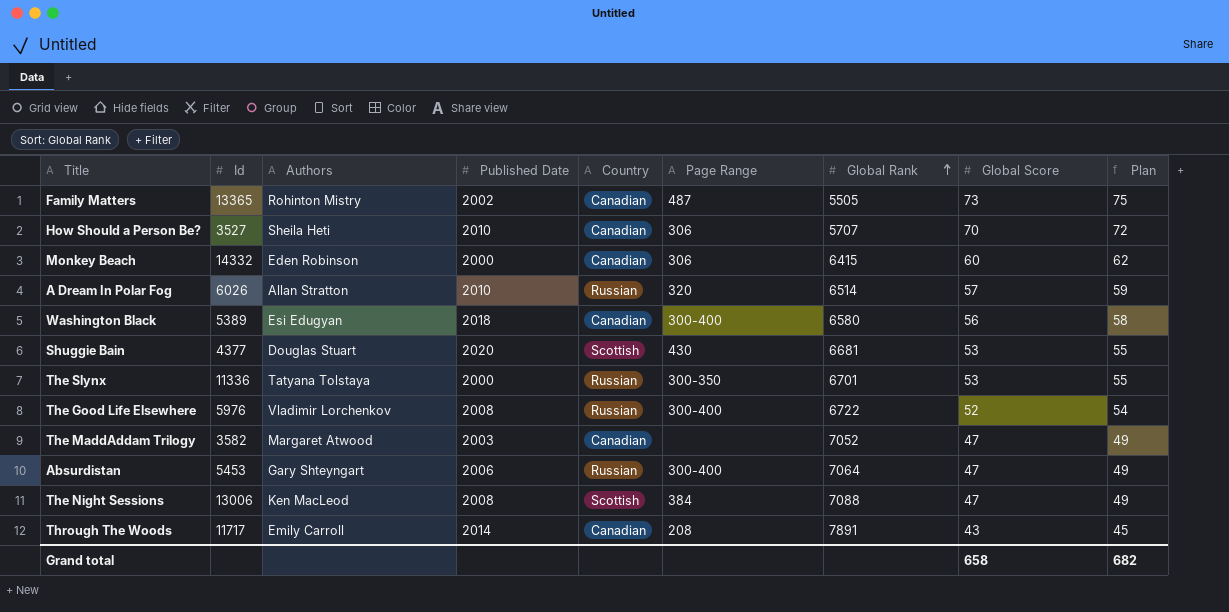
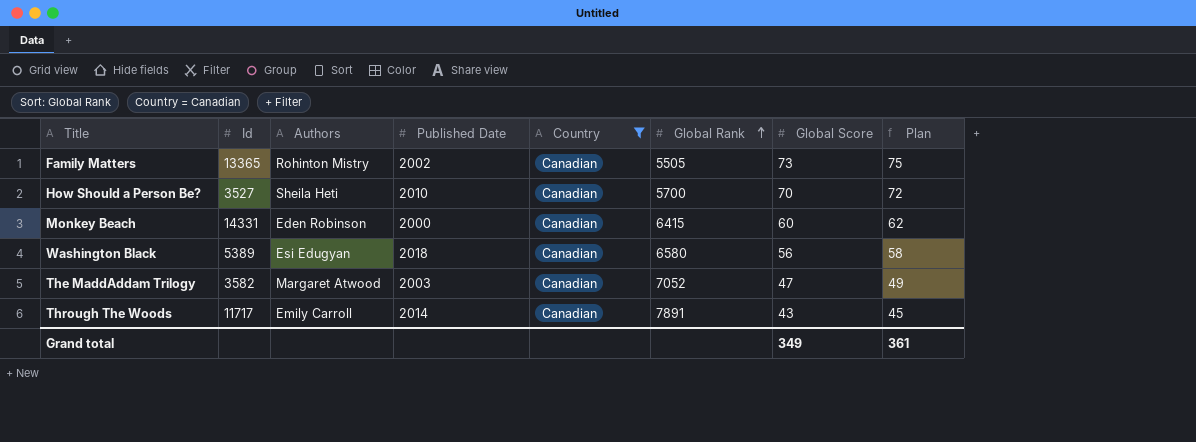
filter: none -> Country = Canadian
column Page Range | position: 6 -> none
How Should a Person Be? | Global Rank: 5707 -> 5700
Monkey Beach | Id: 14332 -> 14331
Grand total | Global Score: 658 -> 349
Grand total | Plan: 682 -> 361

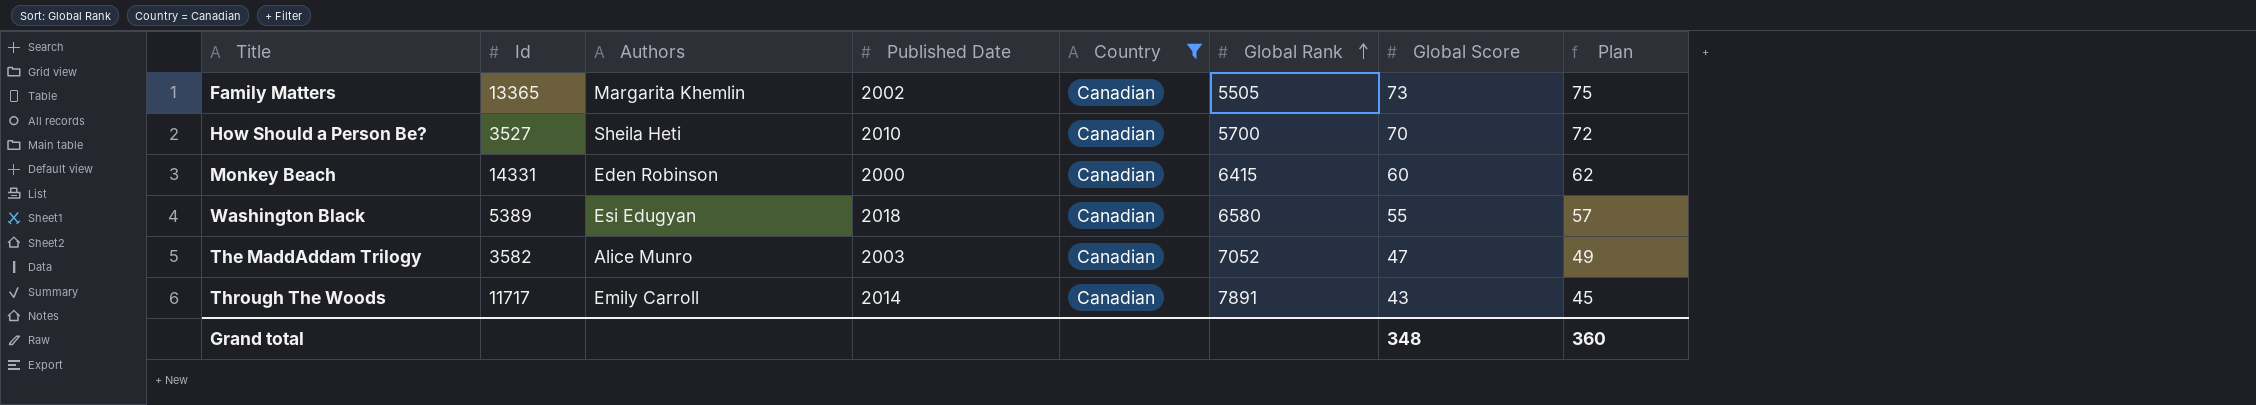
Family Matters | Authors: Rohinton Mistry -> Margarita Khemlin
Washington Black | Global Score: 56 -> 55
Washington Black | Plan: 58 -> 57
The MaddAddam Trilogy | Authors: Margaret Atwood -> Alice Munro
Grand total | Global Score: 349 -> 348
Grand total | Plan: 361 -> 360

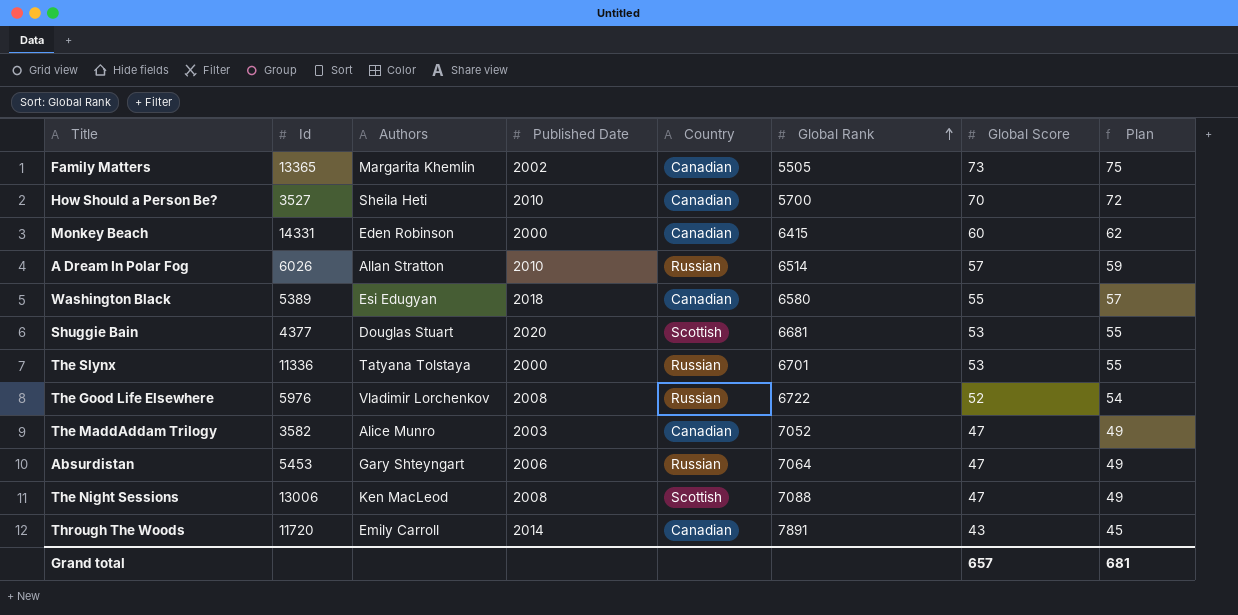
filter: Country = Canadian -> none
Through The Woods | Id: 11717 -> 11720
Grand total | Global Score: 348 -> 657
Grand total | Plan: 360 -> 681

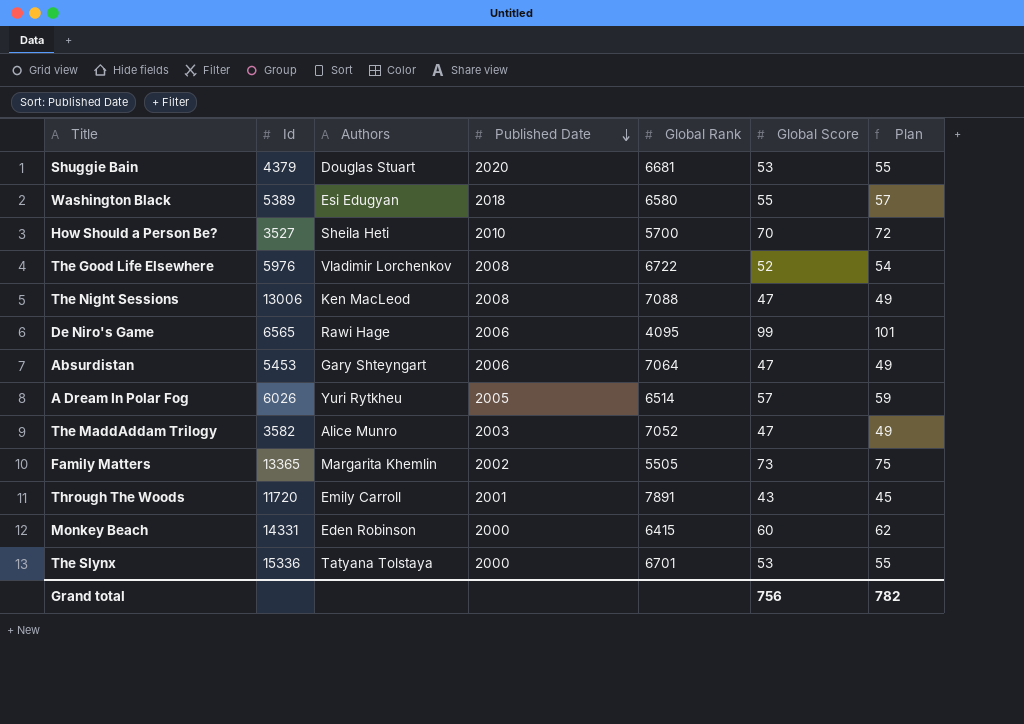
row order: Global Rank ascending -> Published Date descending
column Country | position: 5 -> none
Shuggie Bain | Id: 4377 -> 4379
row De Niro's Game: none -> 6565 | Rawi Hage | 2006 | 4095 | 99 | 101
A Dream In Polar Fog | Authors: Allan Stratton -> Yuri Rytkheu
A Dream In Polar Fog | Published Date: 2010 -> 2005
Through The Woods | Published Date: 2014 -> 2001
The Slynx | Id: 11336 -> 15336
Grand total | Global Score: 657 -> 756
Grand total | Plan: 681 -> 782

